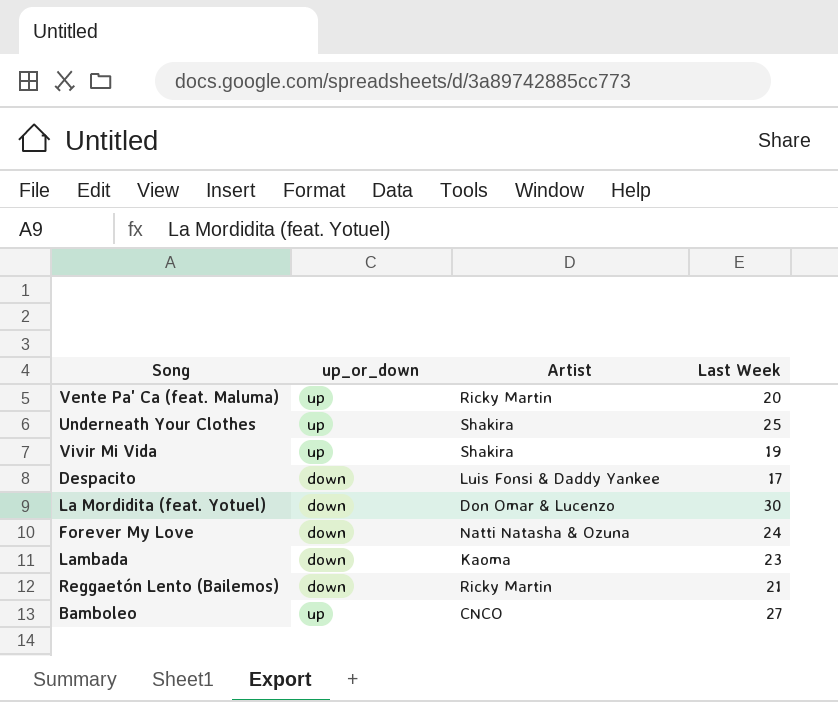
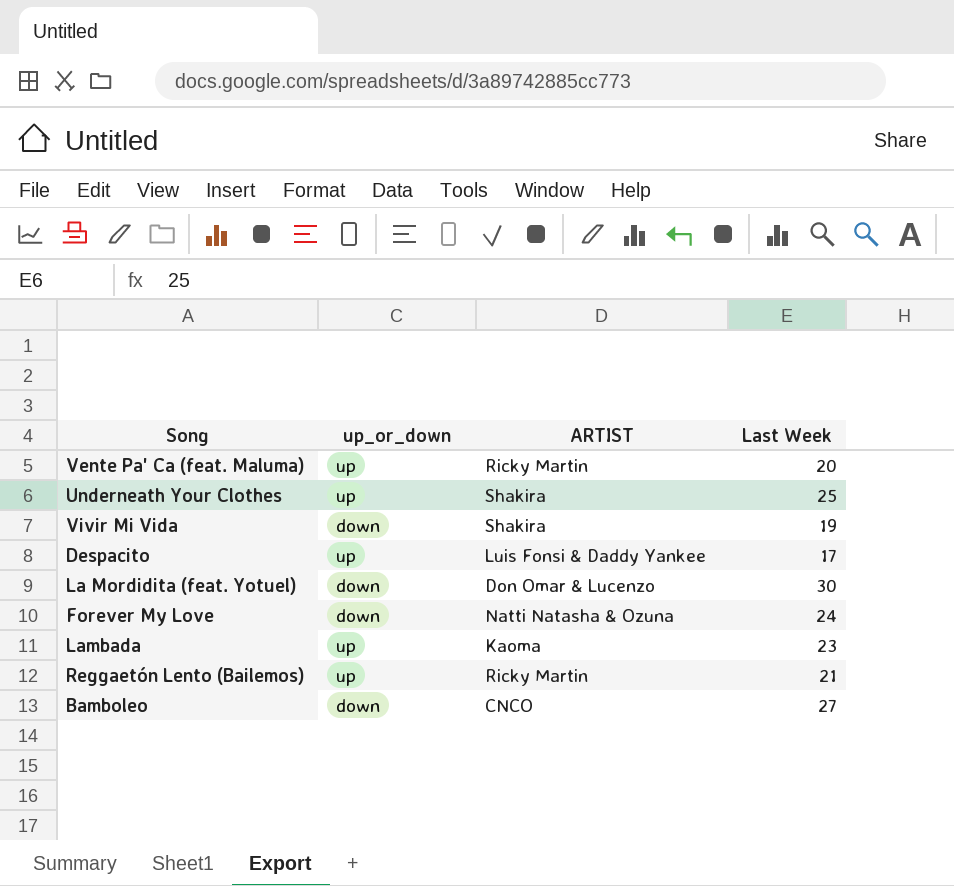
column name: Artist -> ARTIST
Vivir Mi Vida | up_or_down: up -> down
Despacito | up_or_down: down -> up
Lambada | up_or_down: down -> up
Reggaetón Lento (Bailemos) | up_or_down: down -> up
Bamboleo | up_or_down: up -> down

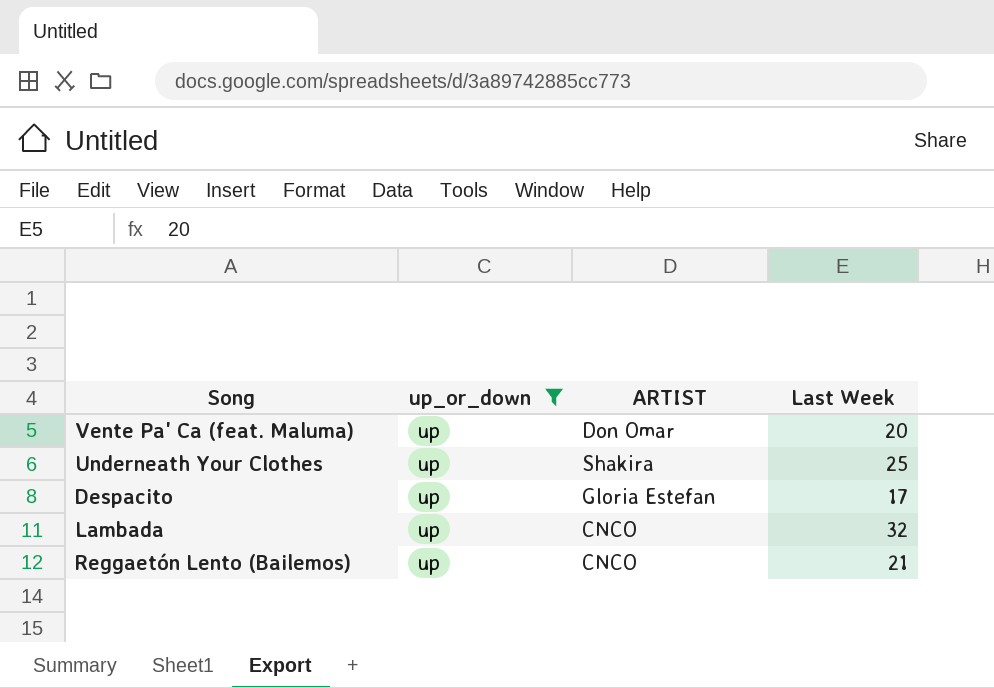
filter: none -> up_or_down = up
Vente Pa' Ca (feat. Maluma) | ARTIST: Ricky Martin -> Don Omar
Despacito | ARTIST: Luis Fonsi & Daddy Yankee -> Gloria Estefan
Lambada | ARTIST: Kaoma -> CNCO
Lambada | Last Week: 23 -> 32
Reggaetón Lento (Bailemos) | ARTIST: Ricky Martin -> CNCO

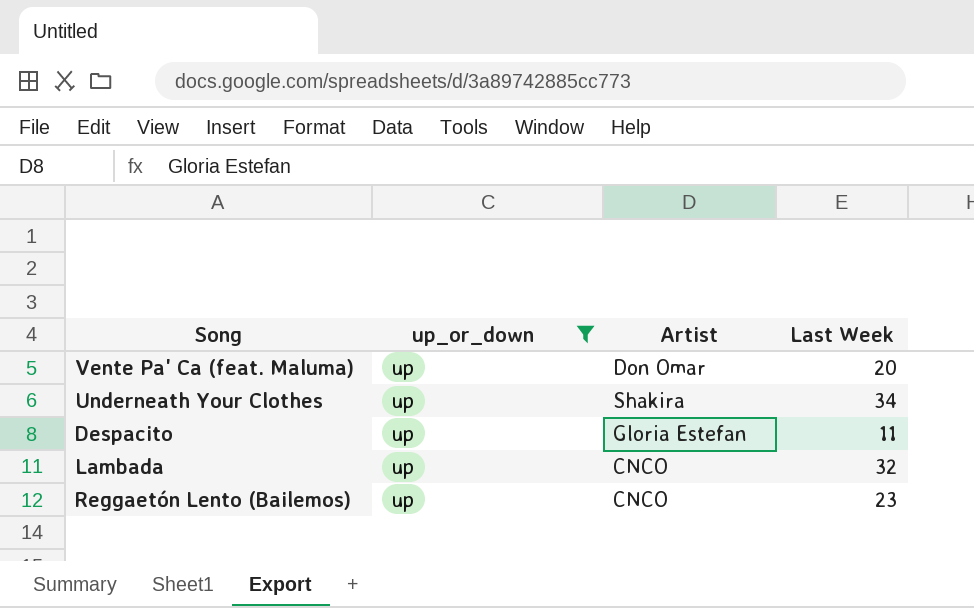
column name: ARTIST -> Artist
Underneath Your Clothes | Last Week: 25 -> 34
Despacito | Last Week: 17 -> 11
Reggaetón Lento (Bailemos) | Last Week: 21 -> 23

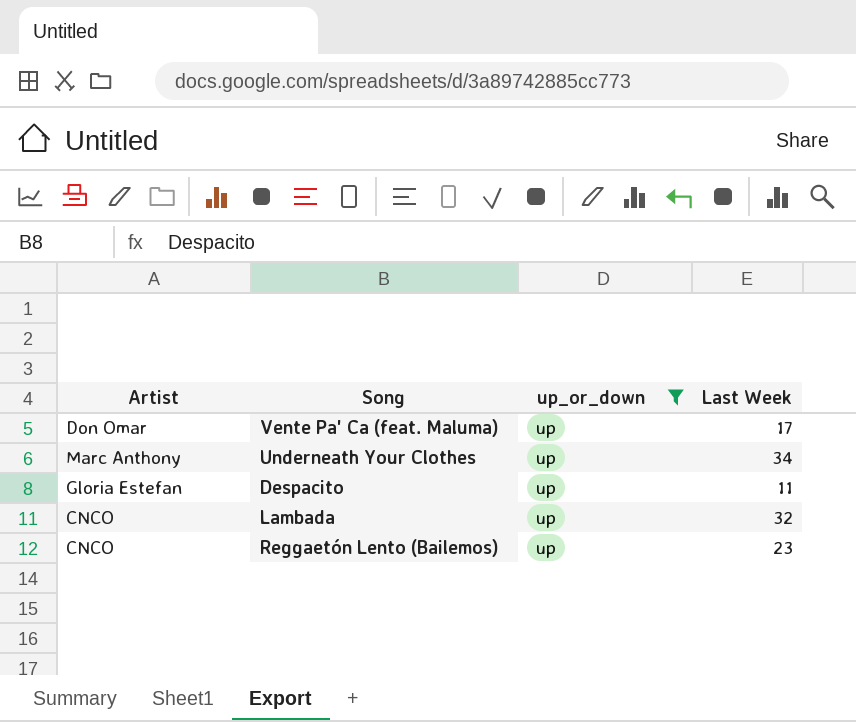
column Artist | position: 3 -> 1
Vente Pa' Ca (feat. Maluma) | Last Week: 20 -> 17
Underneath Your Clothes | Artist: Shakira -> Marc Anthony

